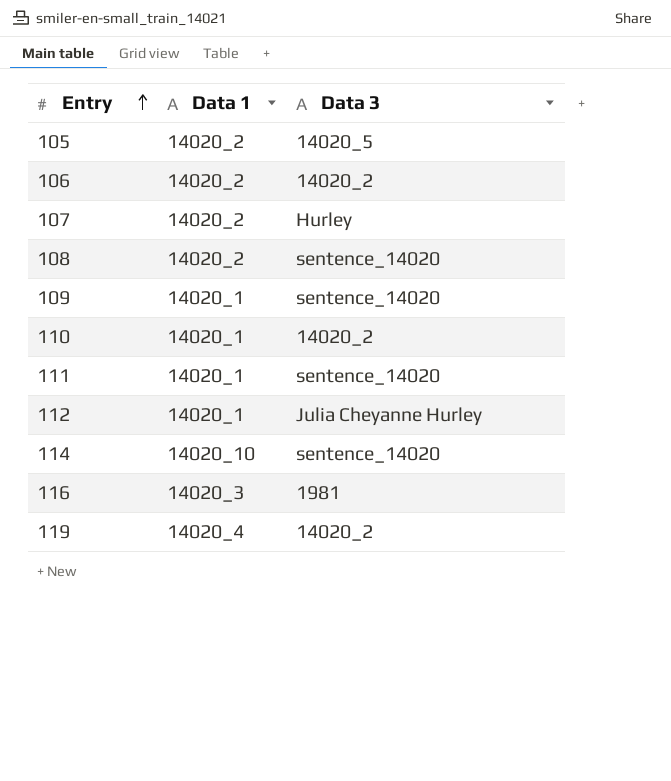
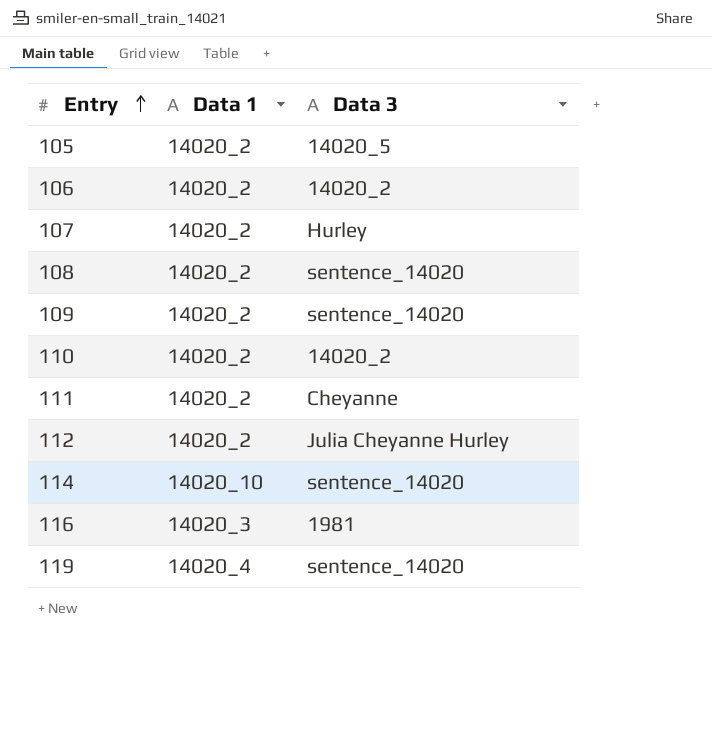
109 | Data 1: 14020_1 -> 14020_2
110 | Data 1: 14020_1 -> 14020_2
111 | Data 1: 14020_1 -> 14020_2
111 | Data 3: sentence_14020 -> Cheyanne
112 | Data 1: 14020_1 -> 14020_2
119 | Data 3: 14020_2 -> sentence_14020

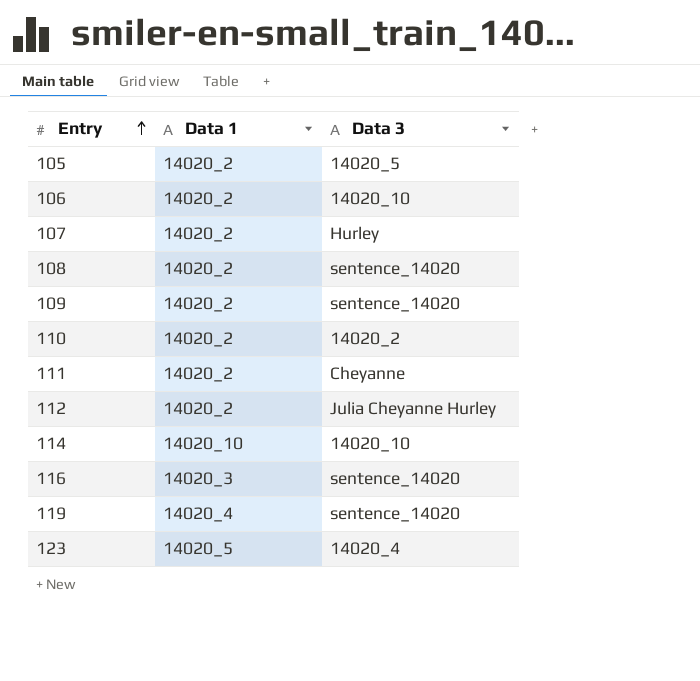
106 | Data 3: 14020_2 -> 14020_10
114 | Data 3: sentence_14020 -> 14020_10
116 | Data 3: 1981 -> sentence_14020
row 123: none -> 14020_5 | 14020_4

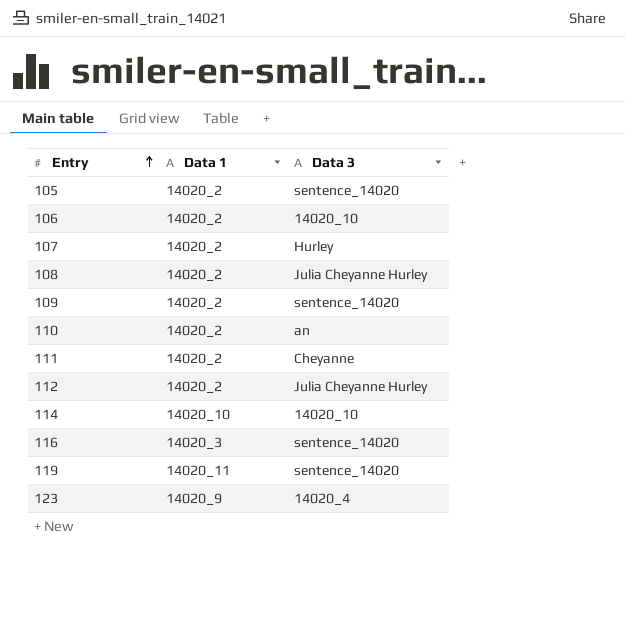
105 | Data 3: 14020_5 -> sentence_14020
108 | Data 3: sentence_14020 -> Julia Cheyanne Hurley
110 | Data 3: 14020_2 -> an
119 | Data 1: 14020_4 -> 14020_11
123 | Data 1: 14020_5 -> 14020_9

